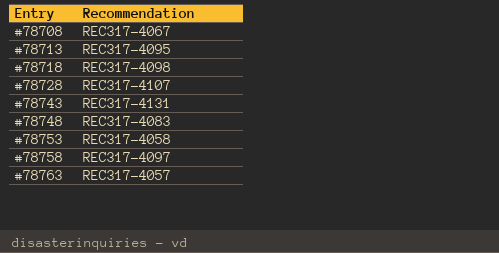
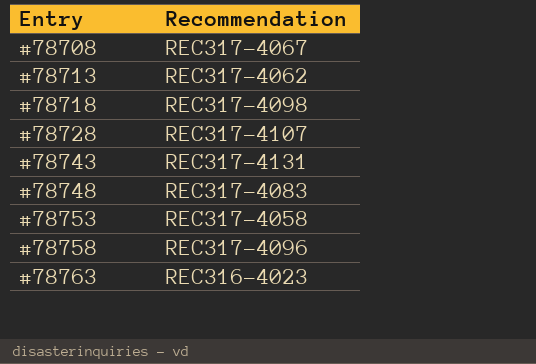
#78713 | Recommendation: REC317-4095 -> REC317-4062
#78758 | Recommendation: REC317-4097 -> REC317-4096
#78763 | Recommendation: REC317-4057 -> REC316-4023

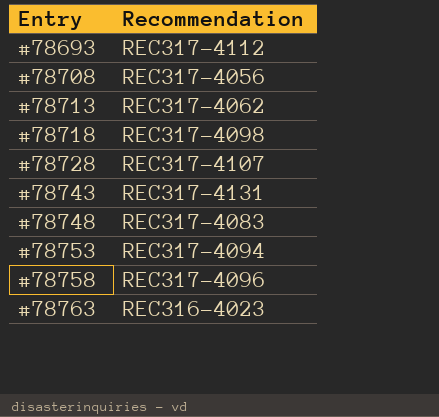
row #78693: none -> REC317-4112
#78708 | Recommendation: REC317-4067 -> REC317-4056
#78753 | Recommendation: REC317-4058 -> REC317-4094

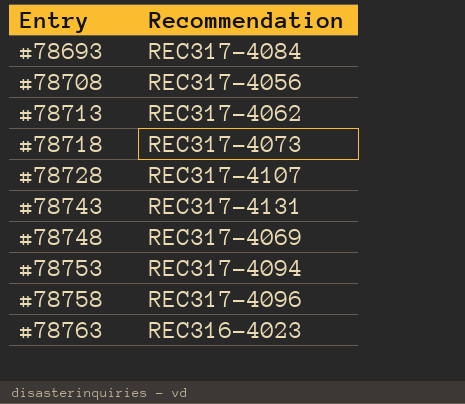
#78693 | Recommendation: REC317-4112 -> REC317-4084
#78718 | Recommendation: REC317-4098 -> REC317-4073
#78748 | Recommendation: REC317-4083 -> REC317-4069

